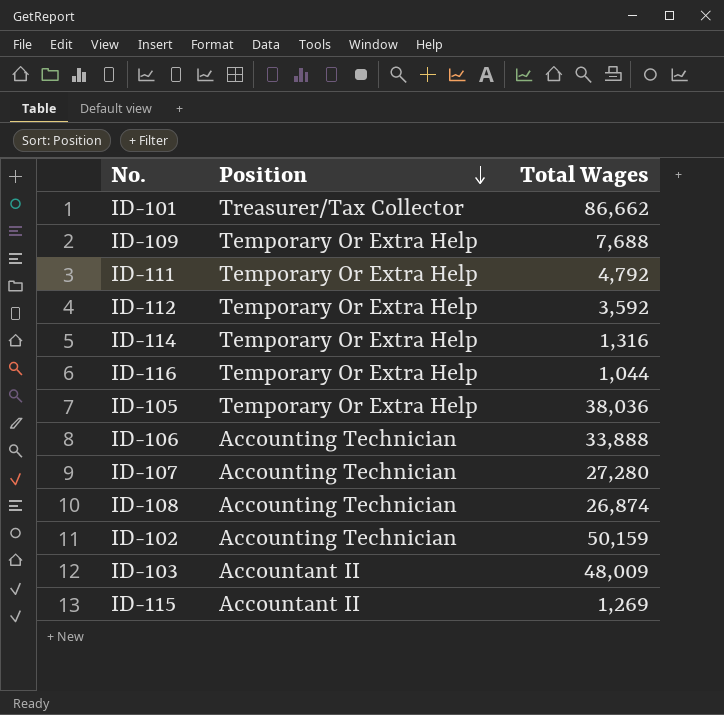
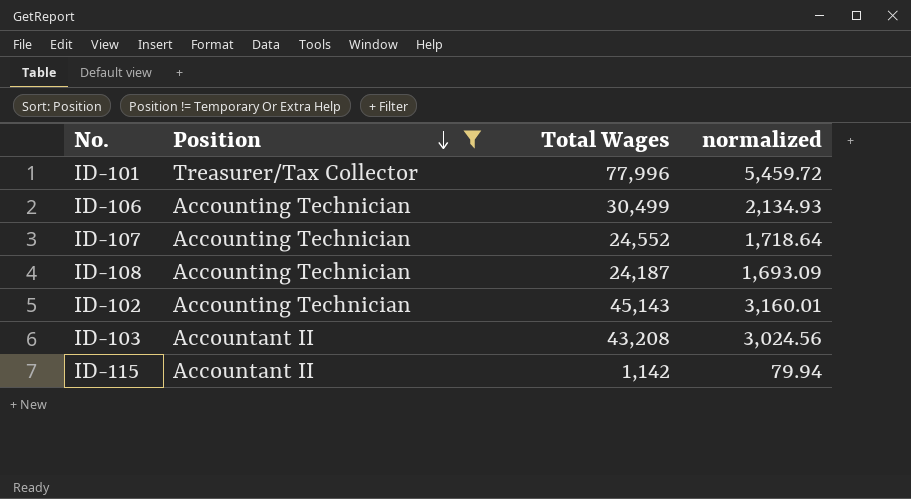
filter: none -> Position != Temporary Or Extra Help
column normalized | formula: none -> [Total Wages] * 0.07
ID-101 | Total Wages: 86,662 -> 77,996
ID-106 | Total Wages: 33,888 -> 30,499
ID-107 | Total Wages: 27,280 -> 24,552
ID-108 | Total Wages: 26,874 -> 24,187
ID-102 | Total Wages: 50,159 -> 45,143
ID-103 | Total Wages: 48,009 -> 43,208
ID-115 | Total Wages: 1,269 -> 1,142

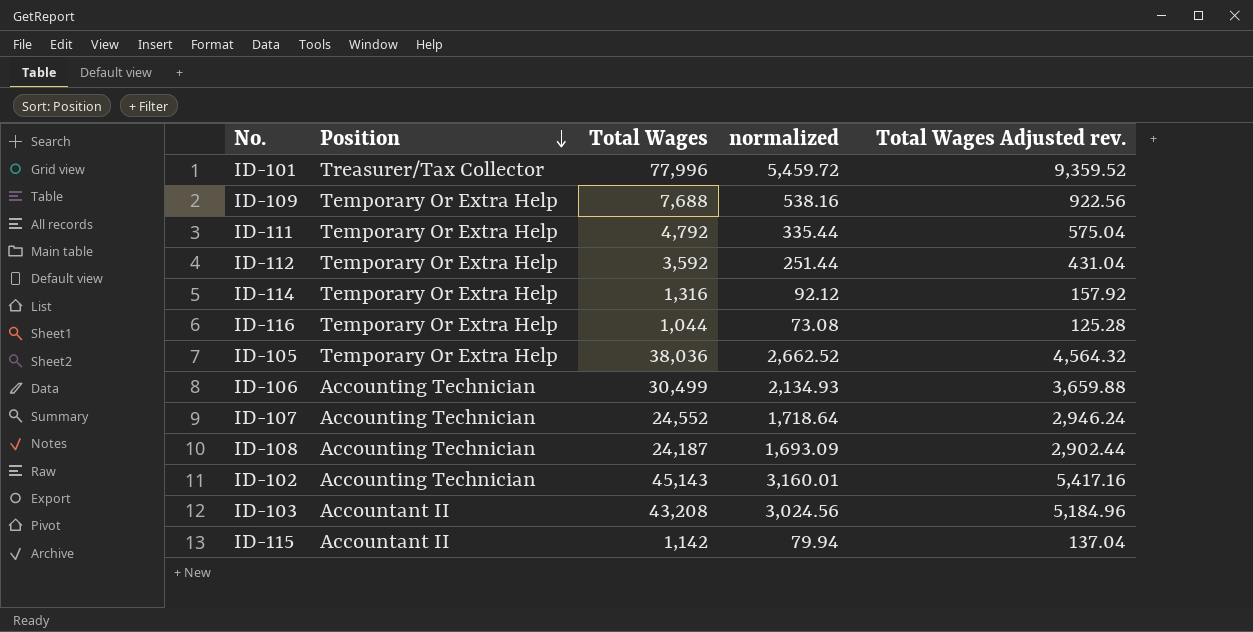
filter: Position != Temporary Or Extra Help -> none
column Total Wages Adjusted rev. | formula: none -> [Total Wages] * 0.12

